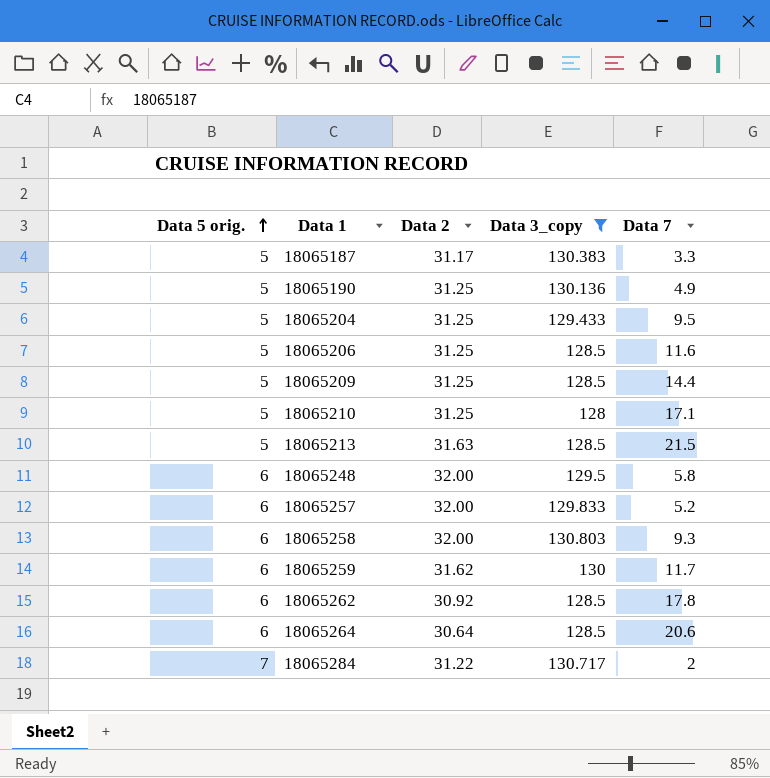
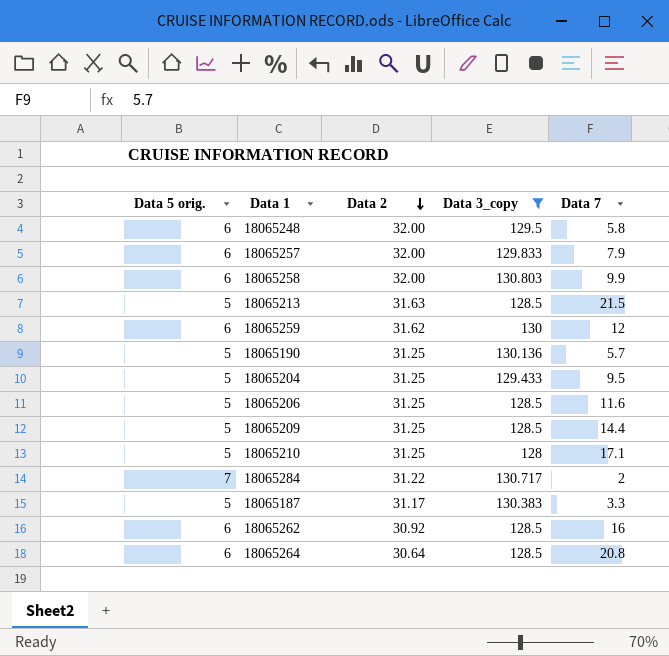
row order: Data 5 orig. ascending -> Data 2 descending
18065257 | Data 7: 5.2 -> 7.9
18065258 | Data 7: 9.3 -> 9.9
18065259 | Data 7: 11.7 -> 12
18065190 | Data 7: 4.9 -> 5.7
18065262 | Data 7: 17.8 -> 16
18065264 | Data 7: 20.6 -> 20.8

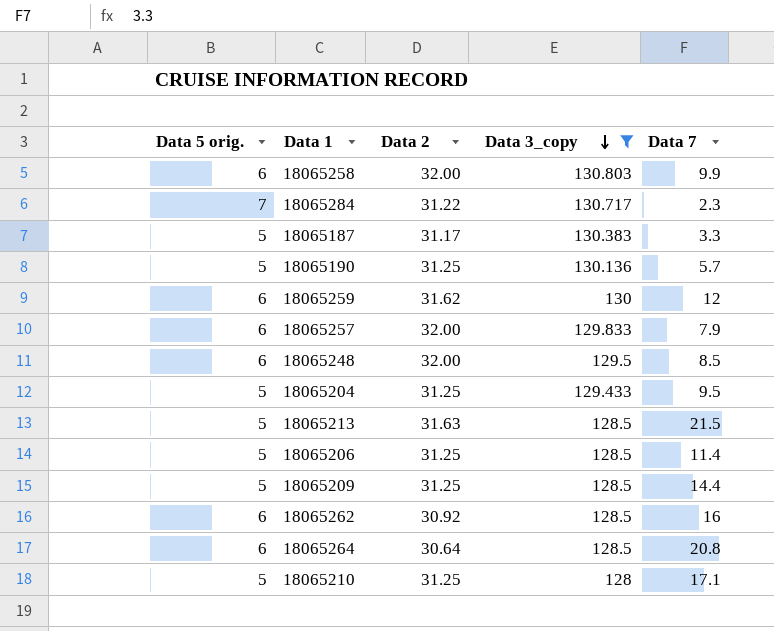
row order: Data 2 descending -> Data 3_copy descending
18065284 | Data 7: 2 -> 2.3
18065248 | Data 7: 5.8 -> 8.5
18065206 | Data 7: 11.6 -> 11.4

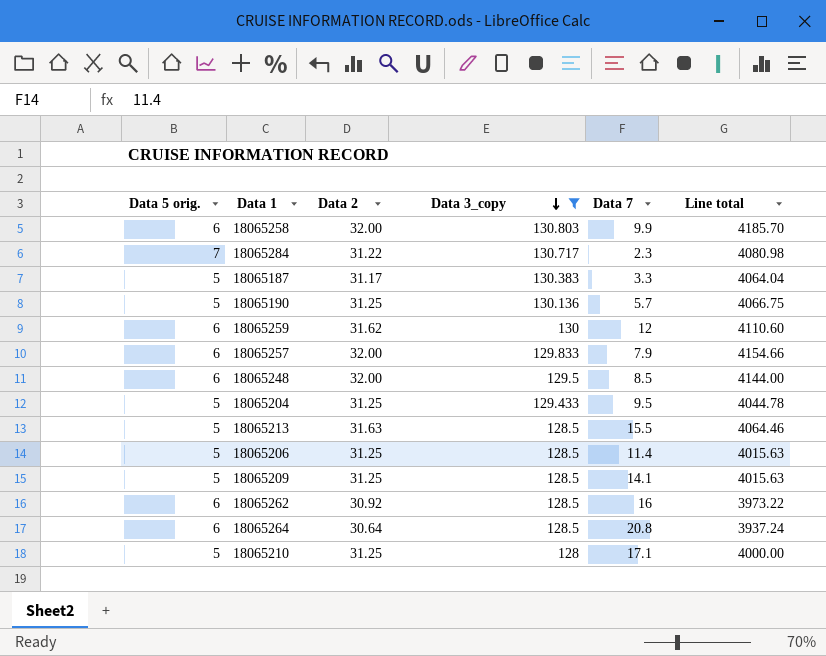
column Line total | formula: none -> [Data 2] * [Data 3_copy]
18065213 | Data 7: 21.5 -> 15.5
18065209 | Data 7: 14.4 -> 14.1

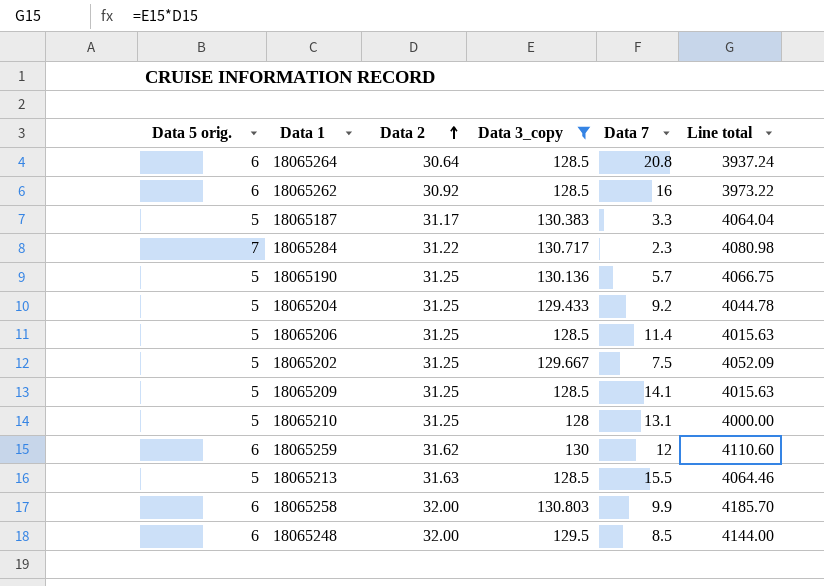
row order: Data 3_copy descending -> Data 2 ascending
row 18065257: 6 | 32.00 | 129.833 | 7.9 | 4154.66 -> none
18065204 | Data 7: 9.5 -> 9.2
row 18065202: none -> 5 | 31.25 | 129.667 | 7.5 | 4052.09
18065210 | Data 7: 17.1 -> 13.1

